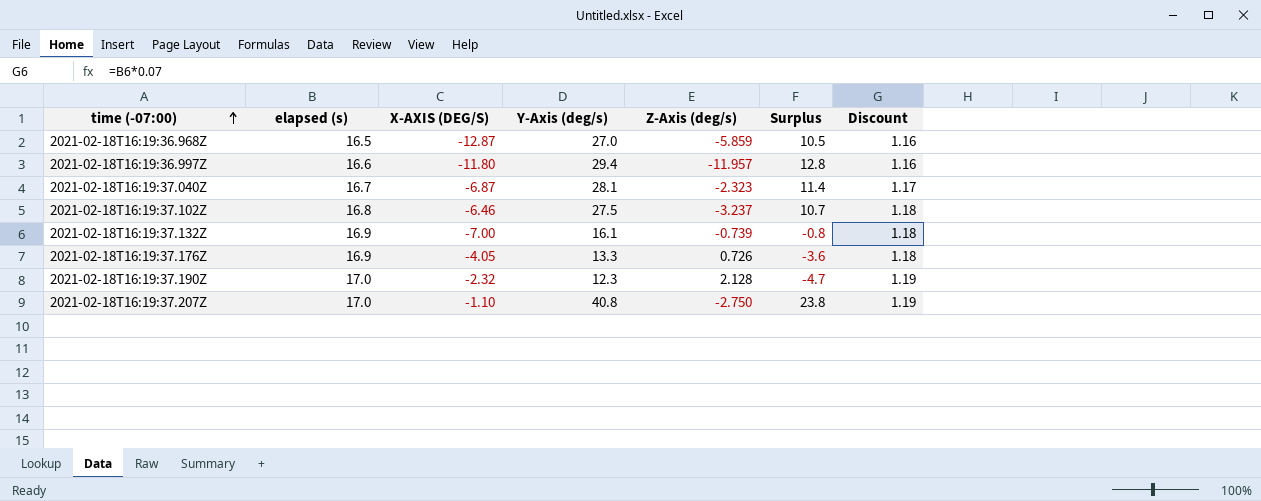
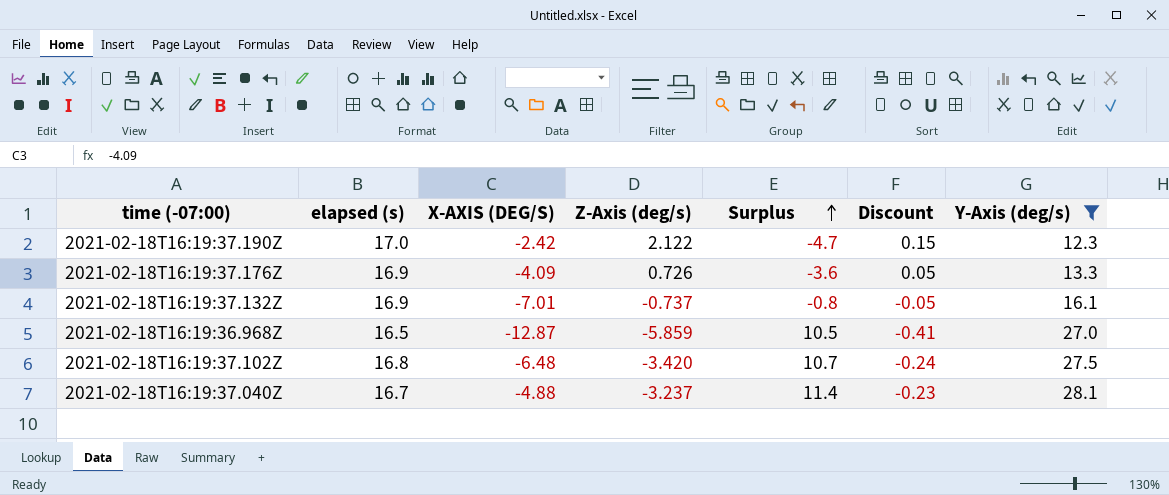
filter: none -> Y-Axis (deg/s) <= 28.1
row order: time (-07:00) ascending -> Surplus ascending
column Discount | formula: [elapsed (s)] * 0.07 -> [Z-Axis (deg/s)] * 0.07
column Y-Axis (deg/s) | position: 4 -> 7
2021-02-18T16:19:37.190Z | X-AXIS (DEG/S): -2.32 -> -2.42
2021-02-18T16:19:37.190Z | Z-Axis (deg/s): 2.128 -> 2.122
2021-02-18T16:19:37.176Z | X-AXIS (DEG/S): -4.05 -> -4.09
2021-02-18T16:19:37.132Z | X-AXIS (DEG/S): -7.00 -> -7.01
2021-02-18T16:19:37.132Z | Z-Axis (deg/s): -0.739 -> -0.737
2021-02-18T16:19:37.102Z | X-AXIS (DEG/S): -6.46 -> -6.48
2021-02-18T16:19:37.102Z | Z-Axis (deg/s): -3.237 -> -3.420
2021-02-18T16:19:37.040Z | X-AXIS (DEG/S): -6.87 -> -4.88
2021-02-18T16:19:37.040Z | Z-Axis (deg/s): -2.323 -> -3.237

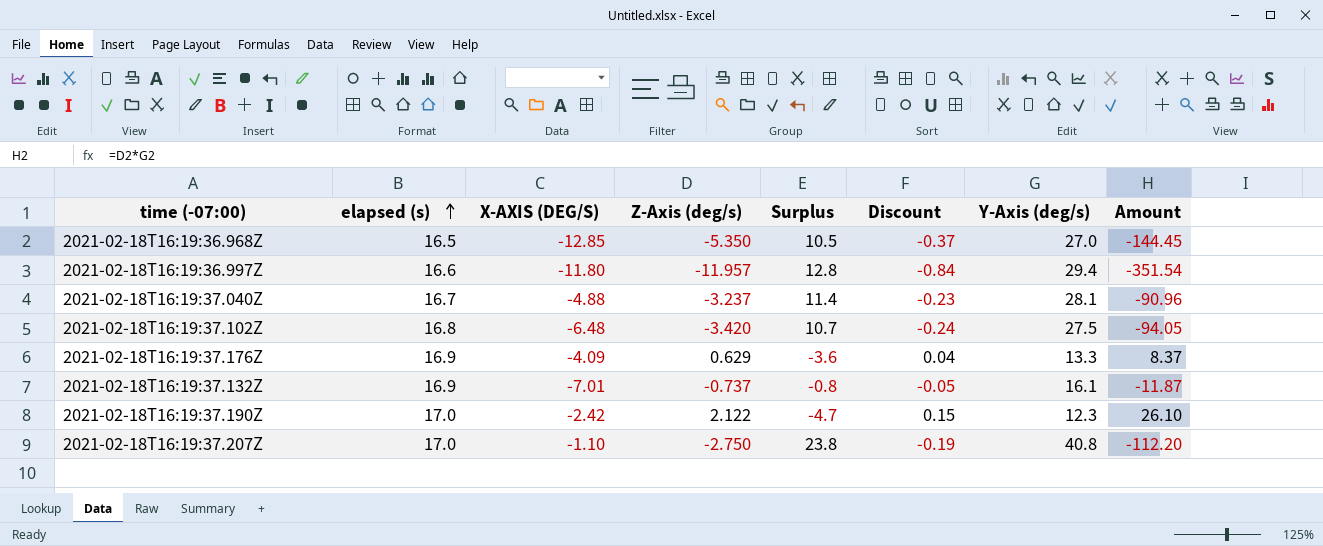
filter: Y-Axis (deg/s) <= 28.1 -> none
row order: Surplus ascending -> elapsed (s) ascending
column Amount | formula: none -> [Z-Axis (deg/s)] * [Y-Axis (deg/s)]
2021-02-18T16:19:36.968Z | X-AXIS (DEG/S): -12.87 -> -12.85
2021-02-18T16:19:36.968Z | Z-Axis (deg/s): -5.859 -> -5.350
2021-02-18T16:19:36.968Z | Discount: -0.41 -> -0.37
2021-02-18T16:19:37.176Z | Z-Axis (deg/s): 0.726 -> 0.629
2021-02-18T16:19:37.176Z | Discount: 0.05 -> 0.04

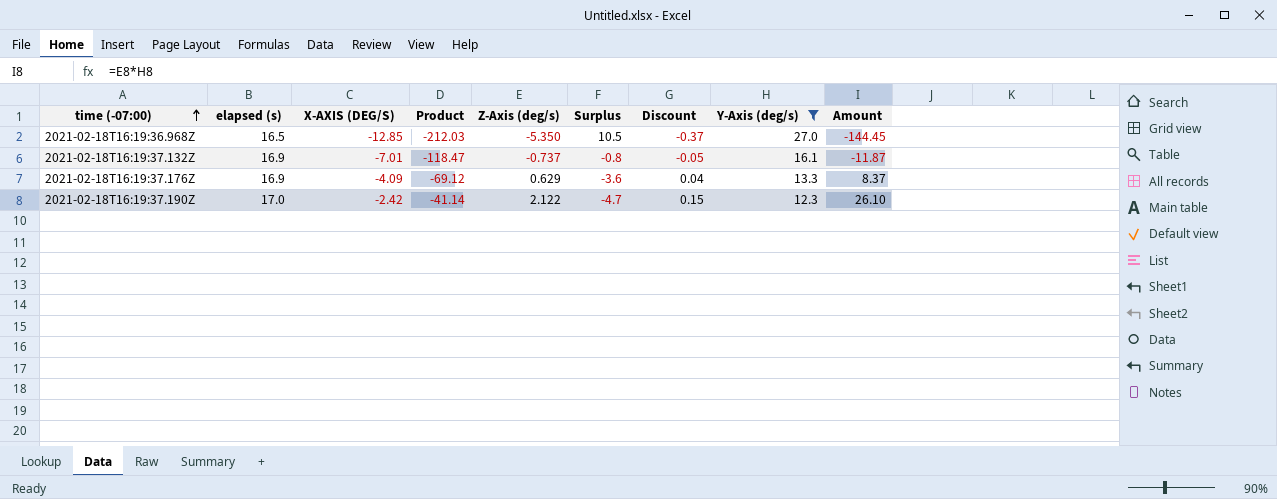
filter: none -> Y-Axis (deg/s) <= 27.0
row order: elapsed (s) ascending -> time (-07:00) ascending
column Product | formula: none -> [elapsed (s)] * [X-AXIS (DEG/S)]

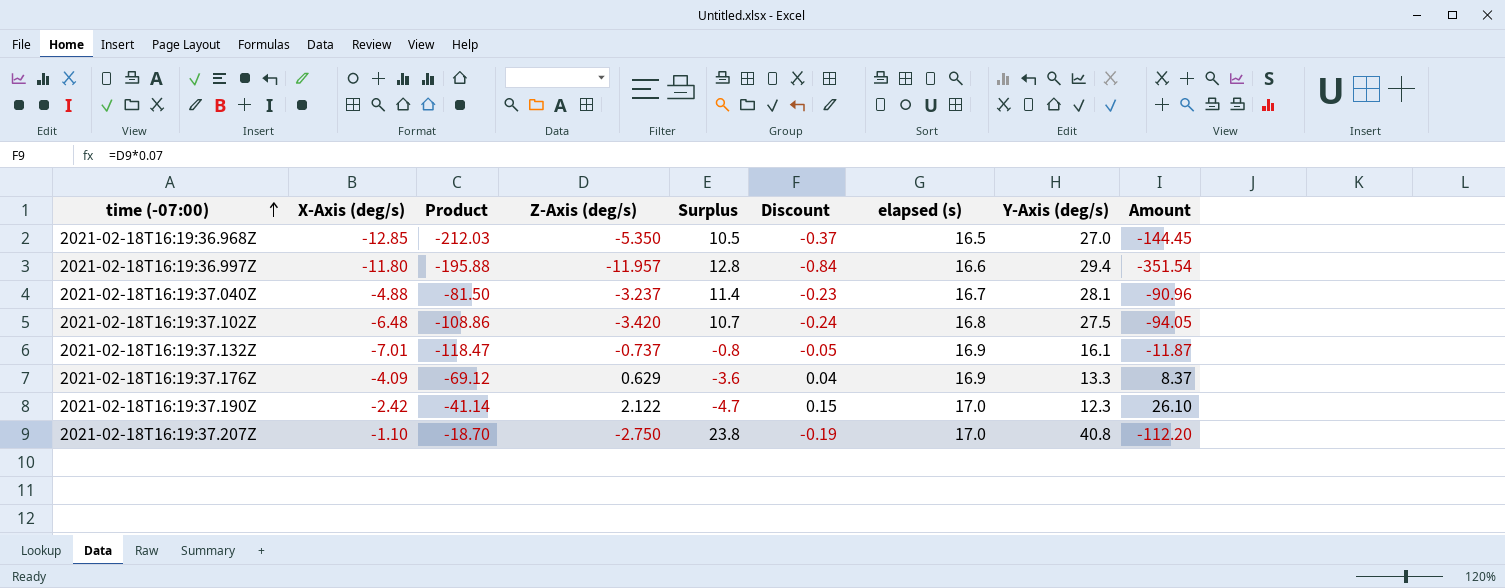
filter: Y-Axis (deg/s) <= 27.0 -> none
column name: X-AXIS (DEG/S) -> X-Axis (deg/s)
column elapsed (s) | position: 2 -> 7

